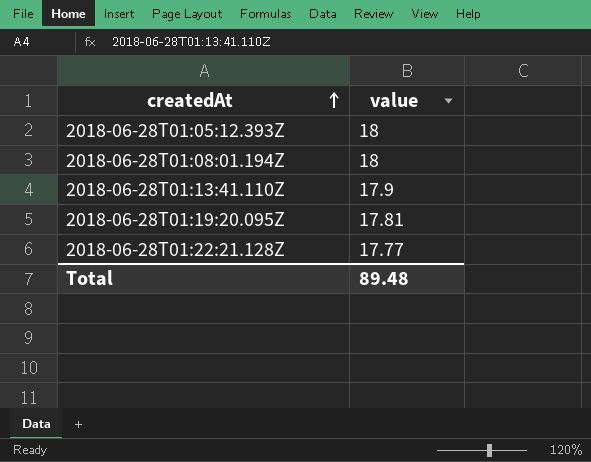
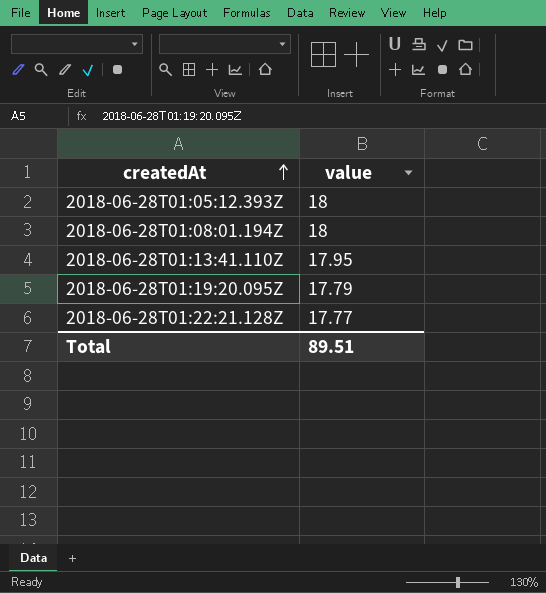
2018-06-28T01:13:41.110Z | value: 17.9 -> 17.95
2018-06-28T01:19:20.095Z | value: 17.81 -> 17.79
Total | value: 89.48 -> 89.51

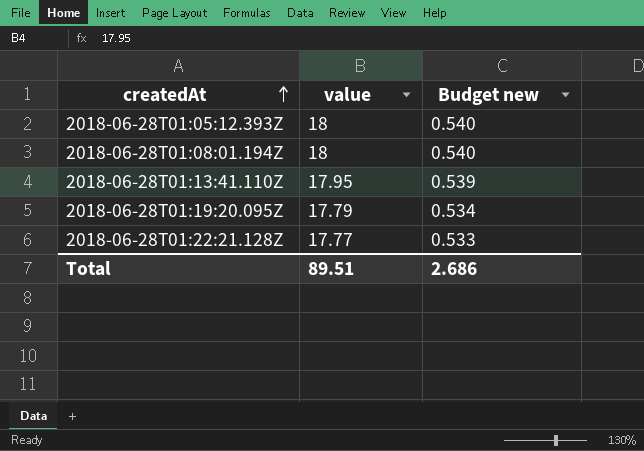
column Budget new | formula: none -> [value] * 0.03

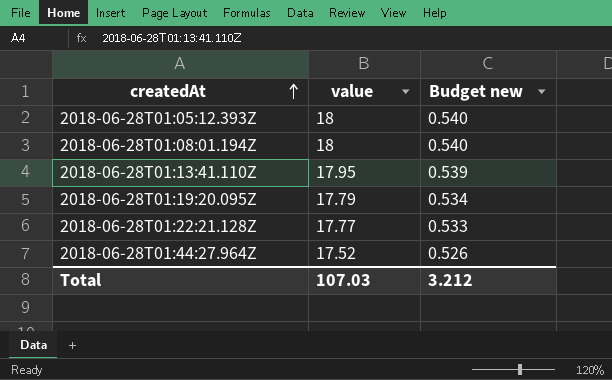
row 2018-06-28T01:44:27.964Z: none -> 17.52 | 0.526
Total | value: 89.51 -> 107.03
Total | Budget new: 2.686 -> 3.212

